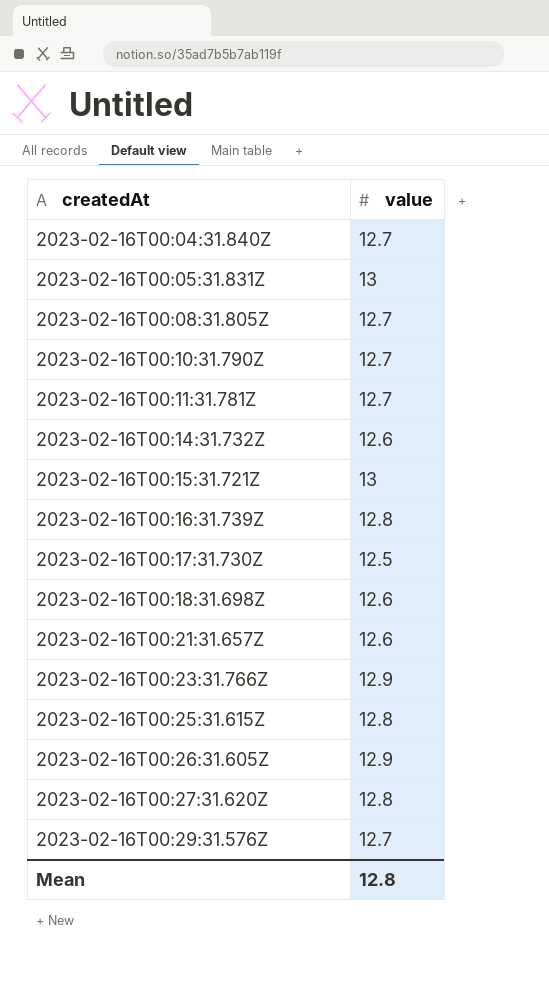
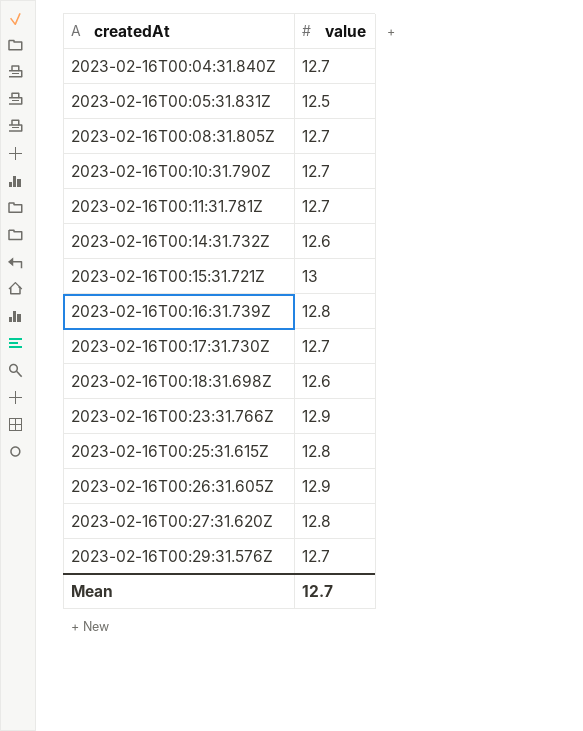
row 2023-02-16T00:21:31.657Z: 12.6 -> none
2023-02-16T00:05:31.831Z | value: 13 -> 12.5
2023-02-16T00:17:31.730Z | value: 12.5 -> 12.7
Mean | value: 12.8 -> 12.7

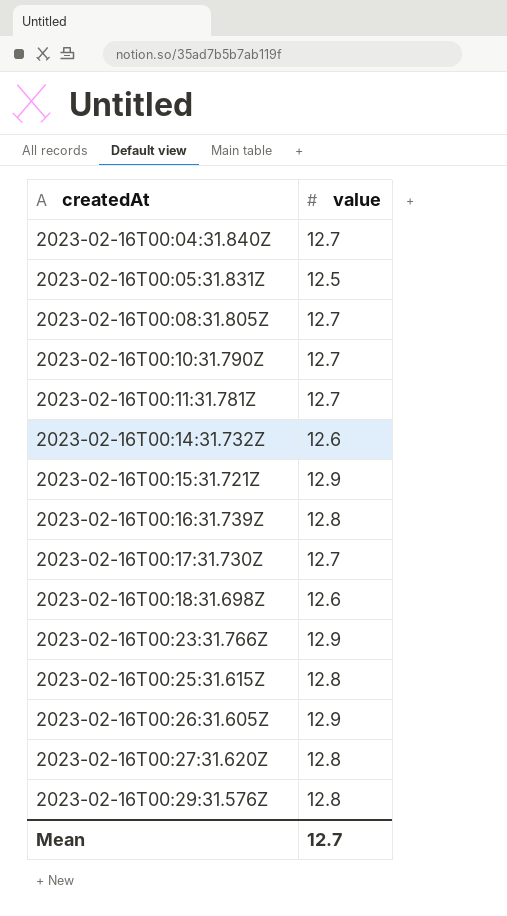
2023-02-16T00:15:31.721Z | value: 13 -> 12.9
2023-02-16T00:29:31.576Z | value: 12.7 -> 12.8

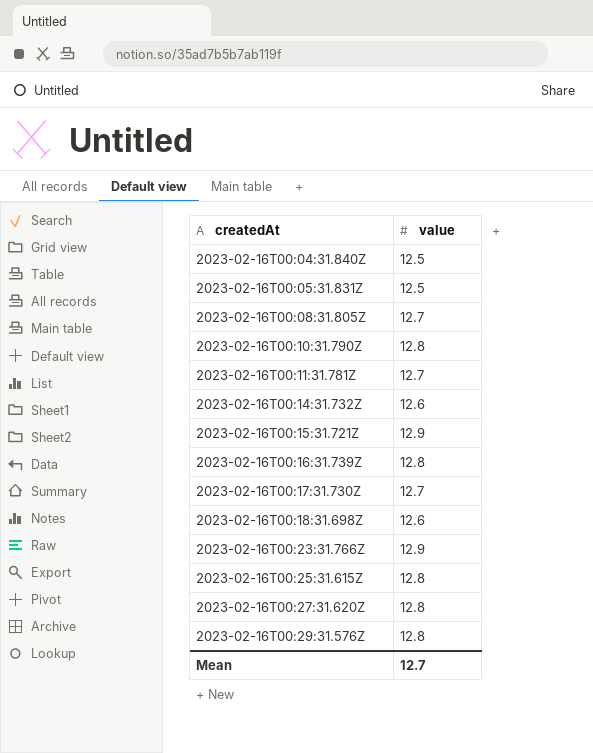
row 2023-02-16T00:26:31.605Z: 12.9 -> none
2023-02-16T00:04:31.840Z | value: 12.7 -> 12.5
2023-02-16T00:10:31.790Z | value: 12.7 -> 12.8

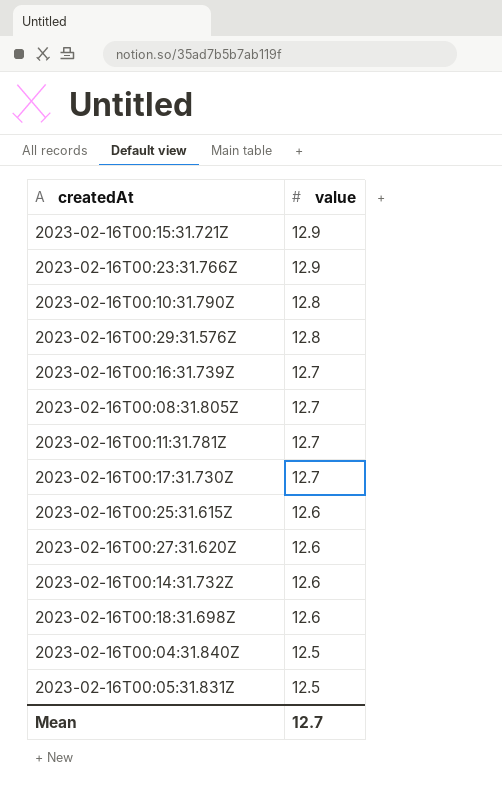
row order: createdAt ascending -> value descending
2023-02-16T00:16:31.739Z | value: 12.8 -> 12.7
2023-02-16T00:25:31.615Z | value: 12.8 -> 12.6
2023-02-16T00:27:31.620Z | value: 12.8 -> 12.6

